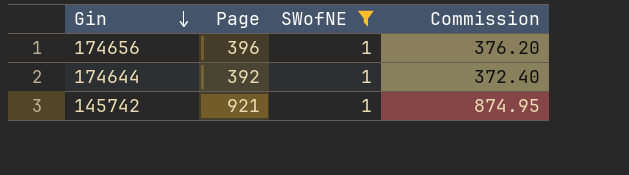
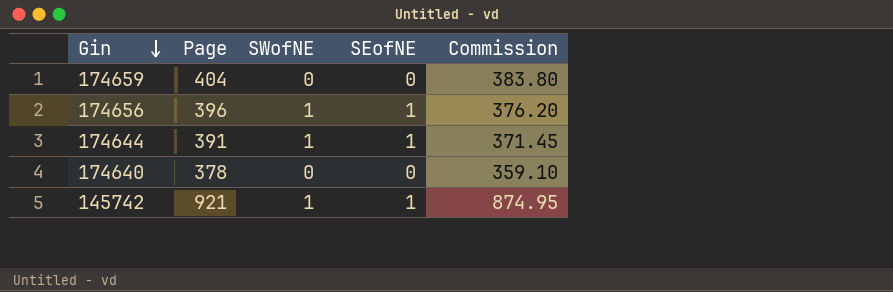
filter: SWofNE = 1 -> none
column SEofNE | position: none -> 4
174644 | Page: 392 -> 391
174644 | Commission: 372.40 -> 371.45

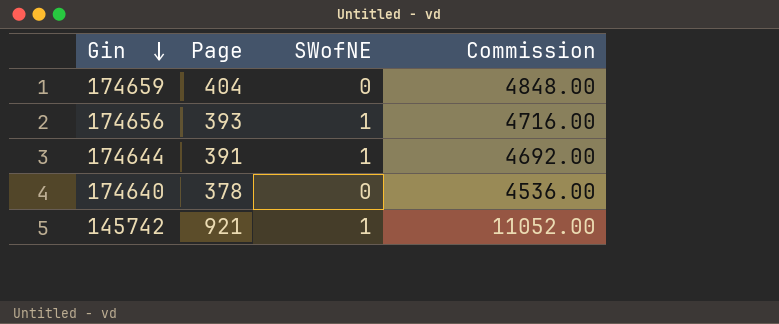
column SEofNE | position: 4 -> none
column Commission | formula: [Page] * 0.95 -> [Page] * 12
174656 | Page: 396 -> 393

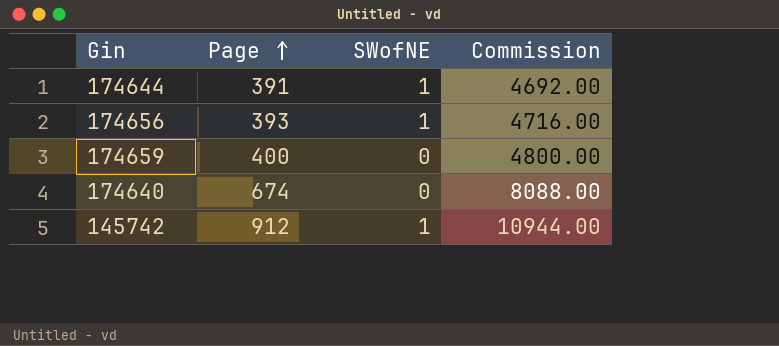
row order: Gin descending -> Page ascending
174659 | Page: 404 -> 400
174659 | Commission: 4848.00 -> 4800.00
174640 | Page: 378 -> 674
174640 | Commission: 4536.00 -> 8088.00
145742 | Page: 921 -> 912
145742 | Commission: 11052.00 -> 10944.00

